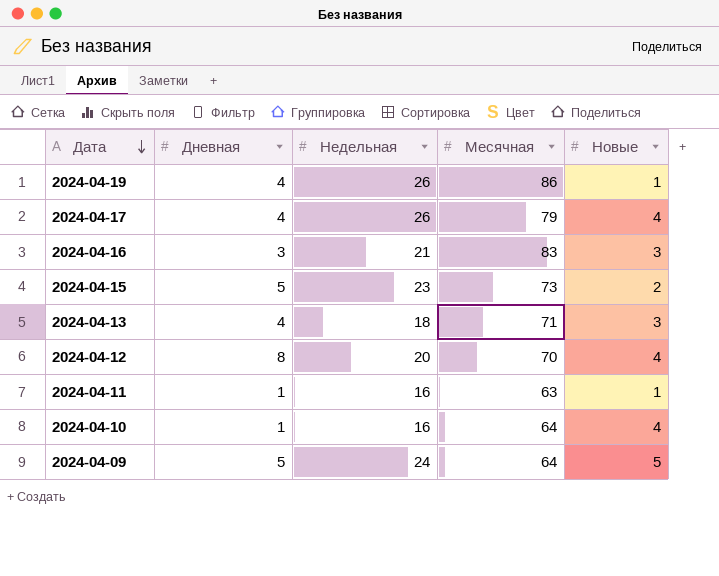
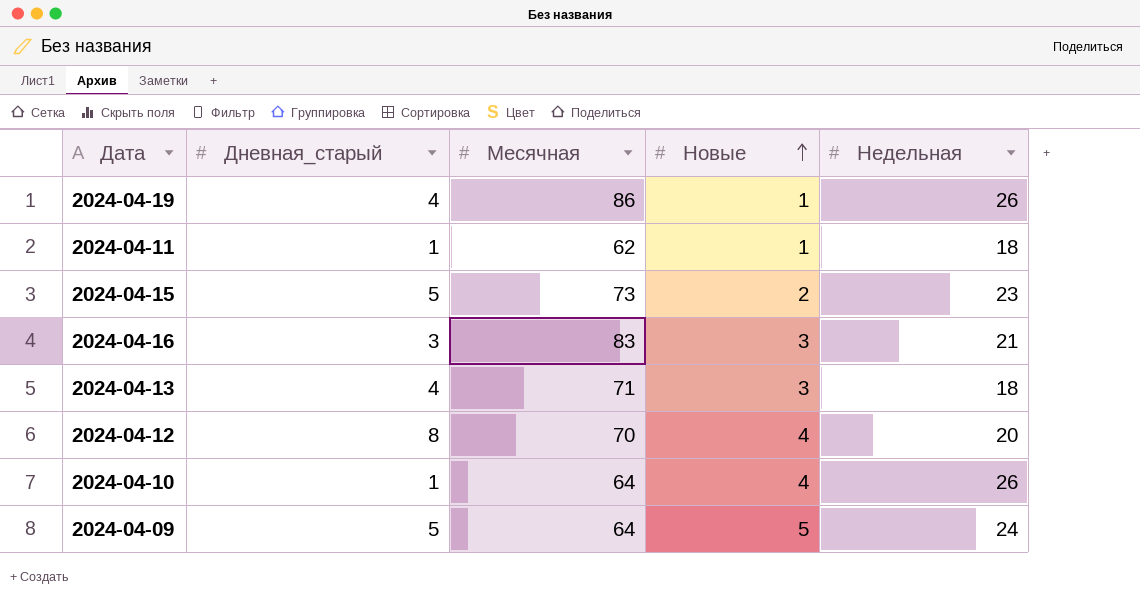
row order: Дата descending -> Новые ascending
column name: Дневная -> Дневная_старый
column Недельная | position: 3 -> 5
row 2024-04-17: 4 | 26 | 79 | 4 -> none
2024-04-11 | Месячная: 63 -> 62
2024-04-11 | Недельная: 16 -> 18
2024-04-10 | Недельная: 16 -> 26

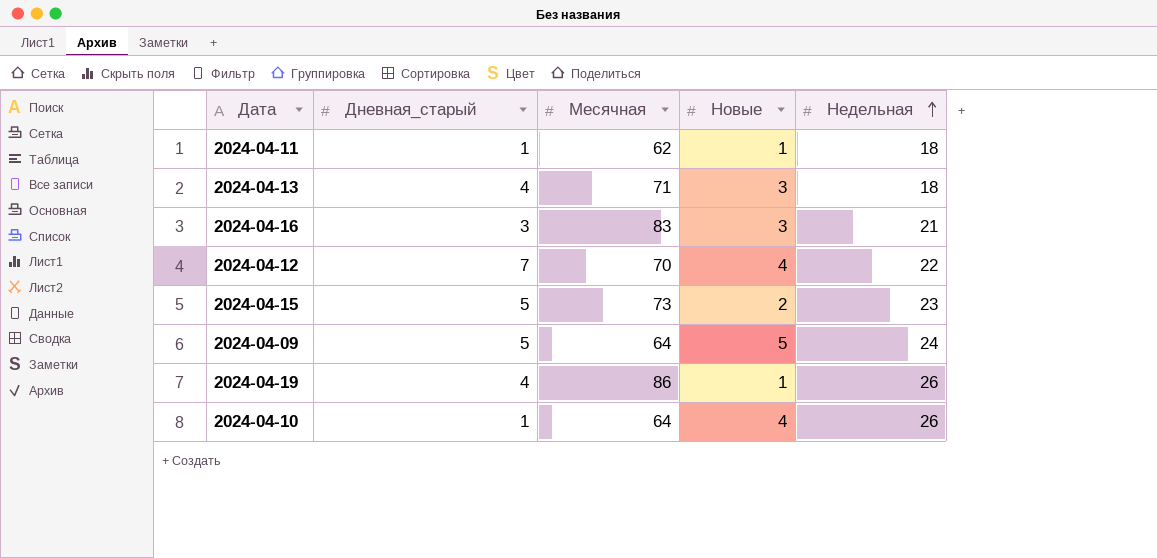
row order: Новые ascending -> Недельная ascending
2024-04-12 | Дневная_старый: 8 -> 7
2024-04-12 | Недельная: 20 -> 22

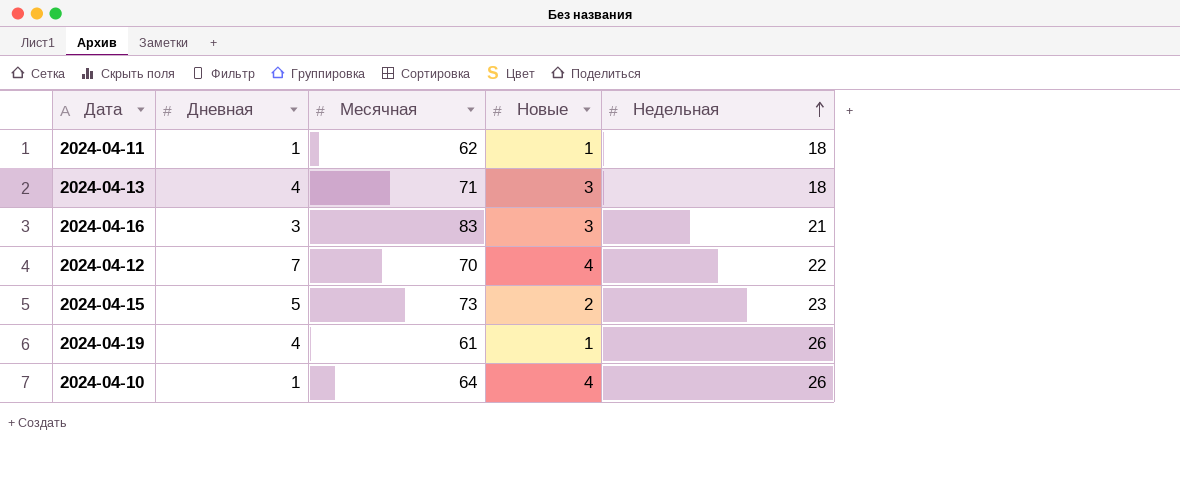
column name: Дневная_старый -> Дневная
row 2024-04-09: 5 | 64 | 5 | 24 -> none
2024-04-19 | Месячная: 86 -> 61

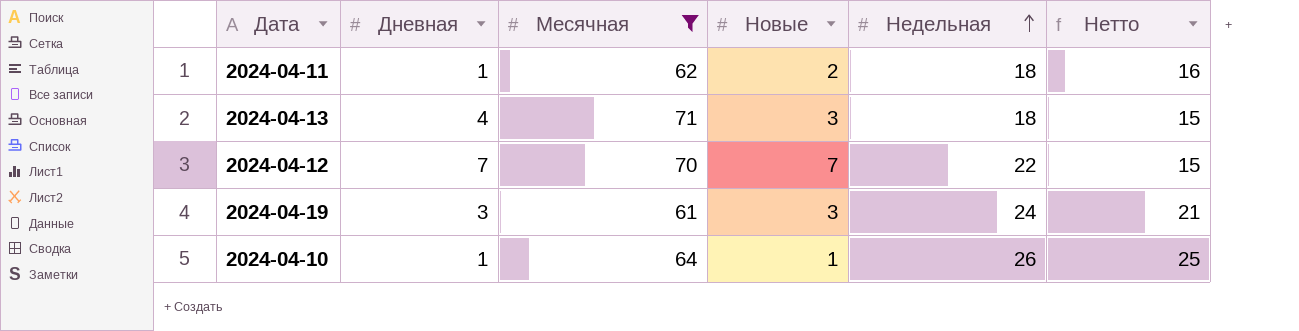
filter: none -> Месячная <= 71
column Нетто | formula: none -> [Недельная] - [Новые]
2024-04-11 | Новые: 1 -> 2
2024-04-12 | Новые: 4 -> 7
2024-04-19 | Дневная: 4 -> 3
2024-04-19 | Новые: 1 -> 3
2024-04-19 | Недельная: 26 -> 24
2024-04-10 | Новые: 4 -> 1

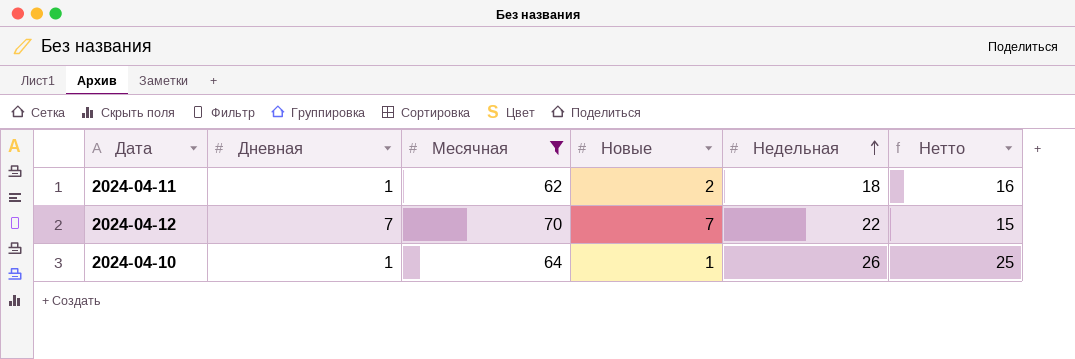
row 2024-04-13: 4 | 71 | 3 | 18 | 15 -> none
row 2024-04-19: 3 | 61 | 3 | 24 | 21 -> none

